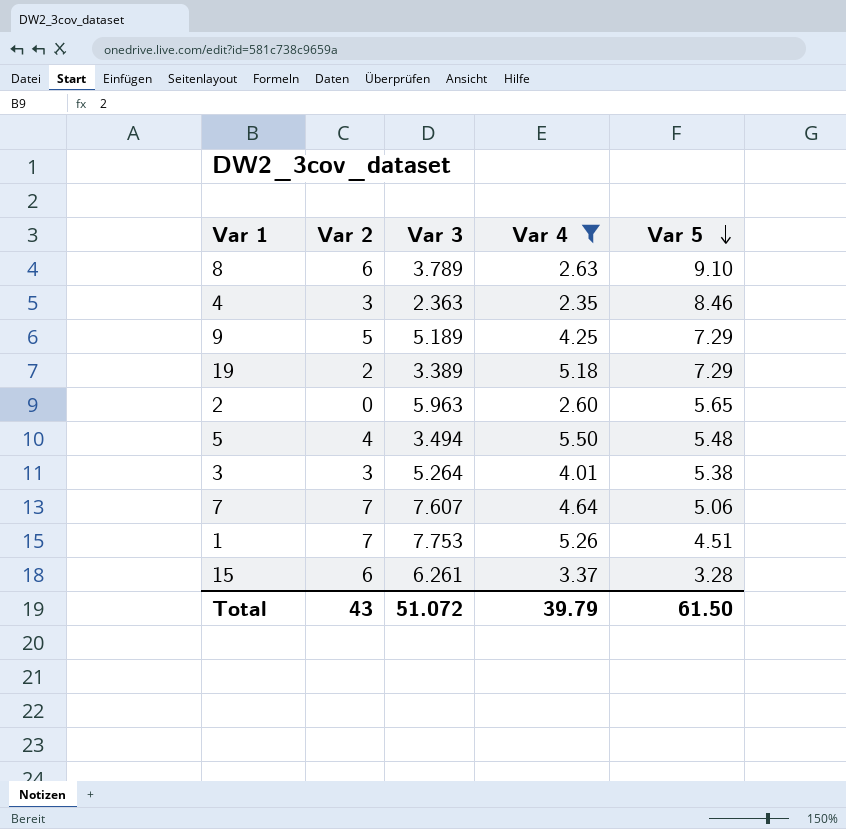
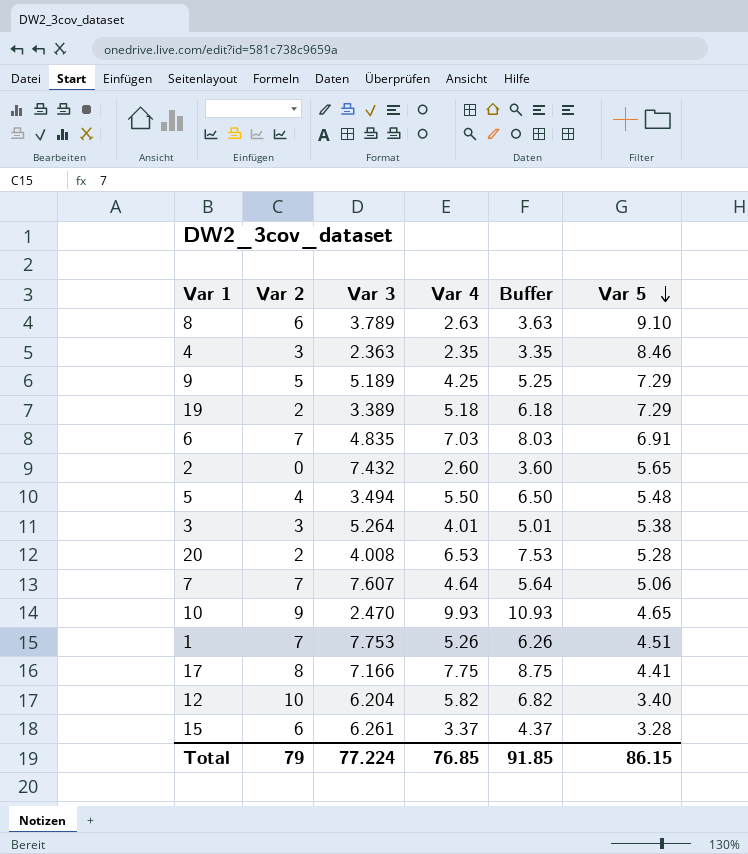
filter: Var 4 <= 5.50 -> none
column Buffer | formula: none -> [Var 4] + 1
2 | Var 3: 5.963 -> 7.432
Total | Var 2: 43 -> 79
Total | Var 3: 51.072 -> 77.224
Total | Var 4: 39.79 -> 76.85
Total | Var 5: 61.50 -> 86.15

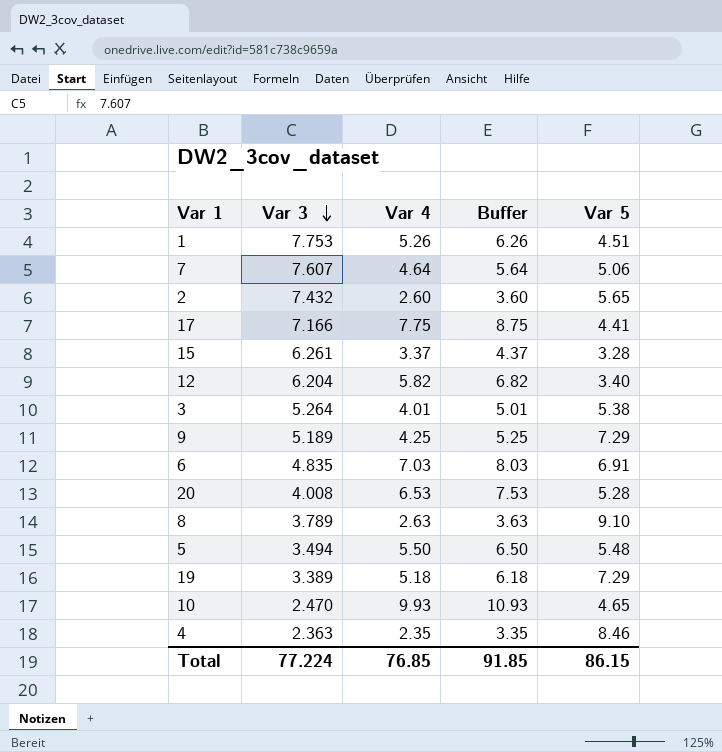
row order: Var 5 descending -> Var 3 descending
column Var 2 | position: 2 -> none

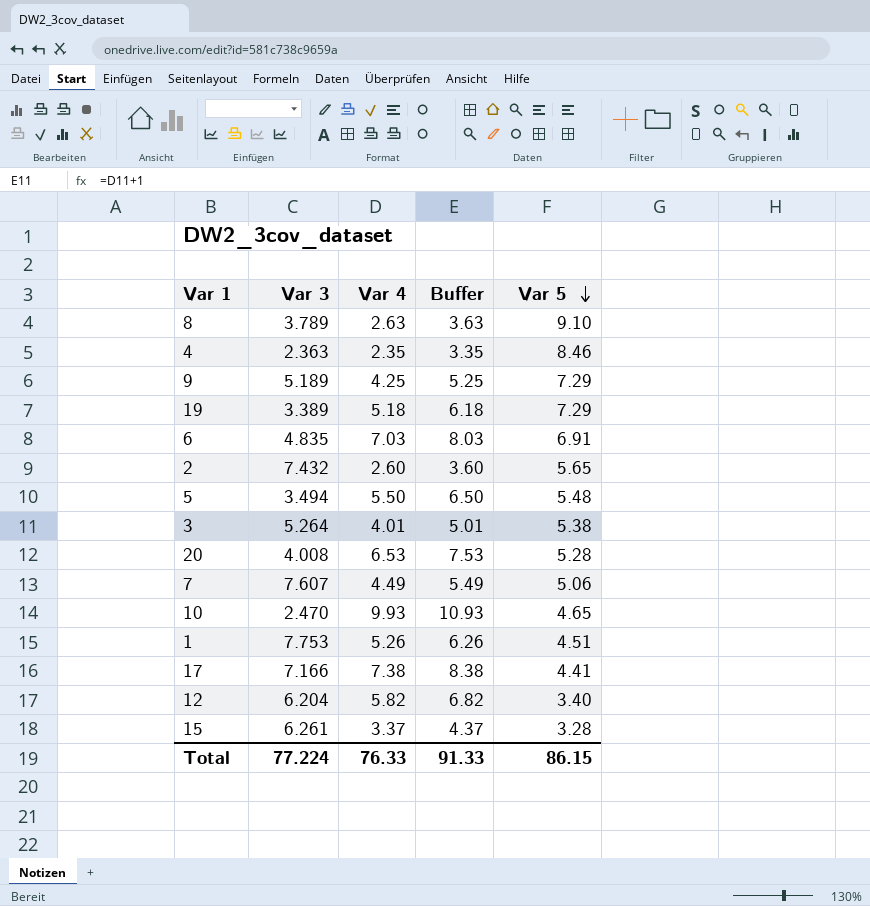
row order: Var 3 descending -> Var 5 descending
7 | Var 4: 4.64 -> 4.49
7 | Buffer: 5.64 -> 5.49
17 | Var 4: 7.75 -> 7.38
17 | Buffer: 8.75 -> 8.38
Total | Var 4: 76.85 -> 76.33
Total | Buffer: 91.85 -> 91.33

